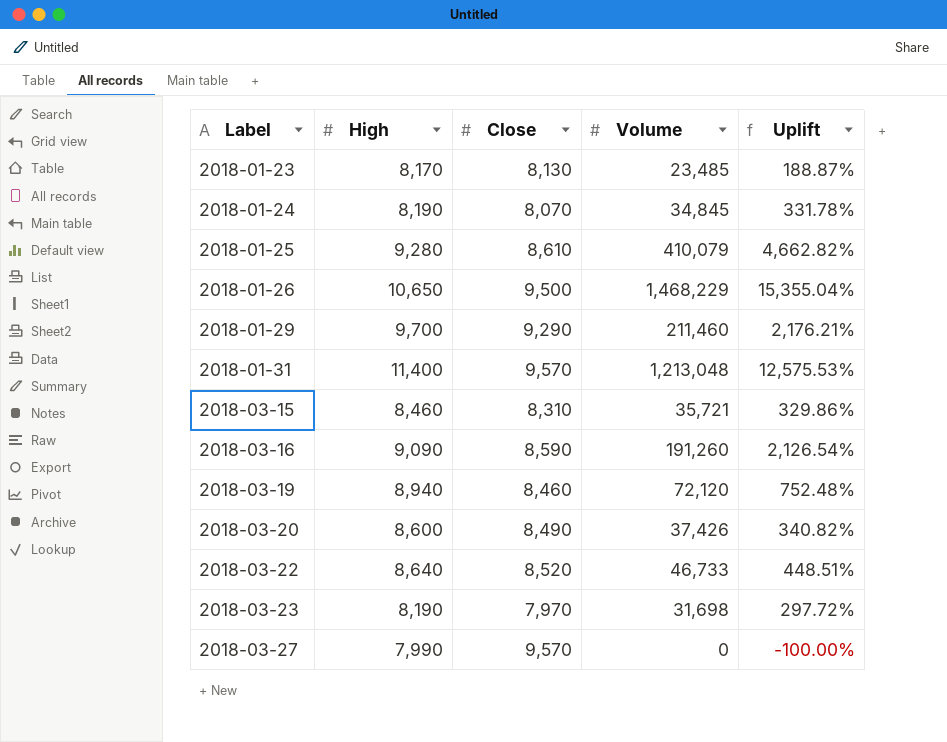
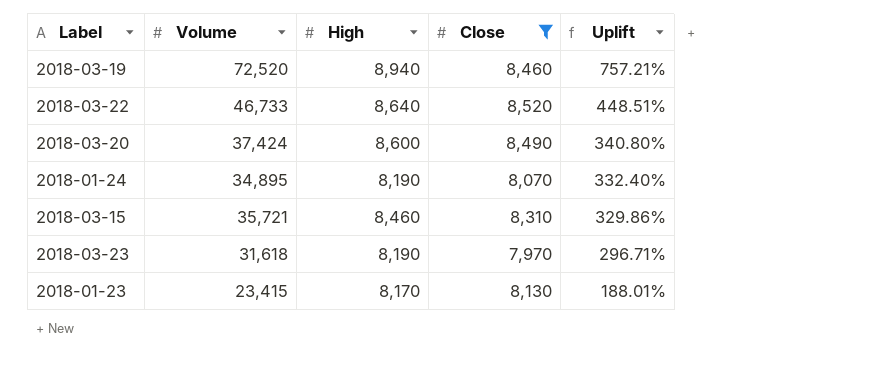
filter: none -> Close <= 8,520
row order: Label ascending -> Uplift descending
column Volume | position: 4 -> 2
2018-03-19 | Volume: 72,120 -> 72,520
2018-03-19 | Uplift: 752.48% -> 757.21%
2018-03-20 | Volume: 37,426 -> 37,424
2018-03-20 | Uplift: 340.82% -> 340.80%
2018-01-24 | Volume: 34,845 -> 34,895
2018-01-24 | Uplift: 331.78% -> 332.40%
2018-03-23 | Volume: 31,698 -> 31,618
2018-03-23 | Uplift: 297.72% -> 296.71%
2018-01-23 | Volume: 23,485 -> 23,415
2018-01-23 | Uplift: 188.87% -> 188.01%

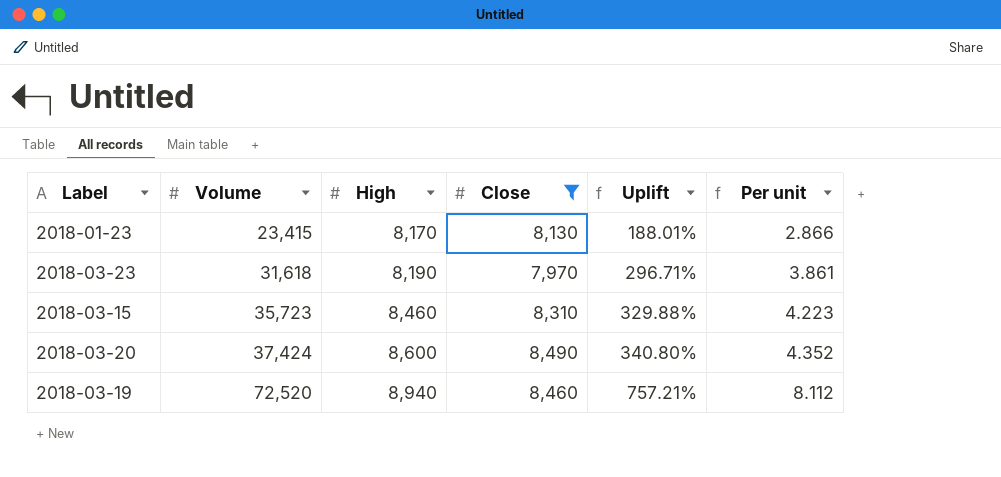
row order: Uplift descending -> Volume ascending
column Per unit | formula: none -> [Volume] / [High]
row 2018-03-22: 46,733 | 8,640 | 8,520 | 448.51% -> none
row 2018-01-24: 34,895 | 8,190 | 8,070 | 332.40% -> none
2018-03-15 | Volume: 35,721 -> 35,723
2018-03-15 | Uplift: 329.86% -> 329.88%

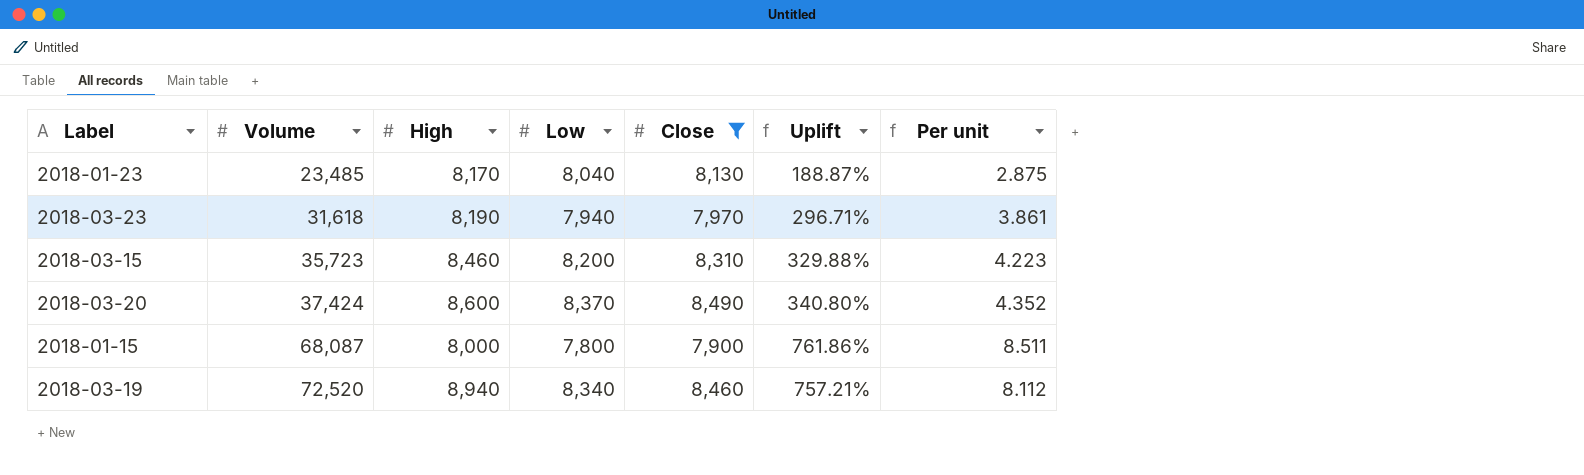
column Low | position: none -> 4
2018-01-23 | Volume: 23,415 -> 23,485
2018-01-23 | Uplift: 188.01% -> 188.87%
2018-01-23 | Per unit: 2.866 -> 2.875
row 2018-01-15: none -> 68,087 | 8,000 | 7,800 | 7,900 | 761.86% | 8.511

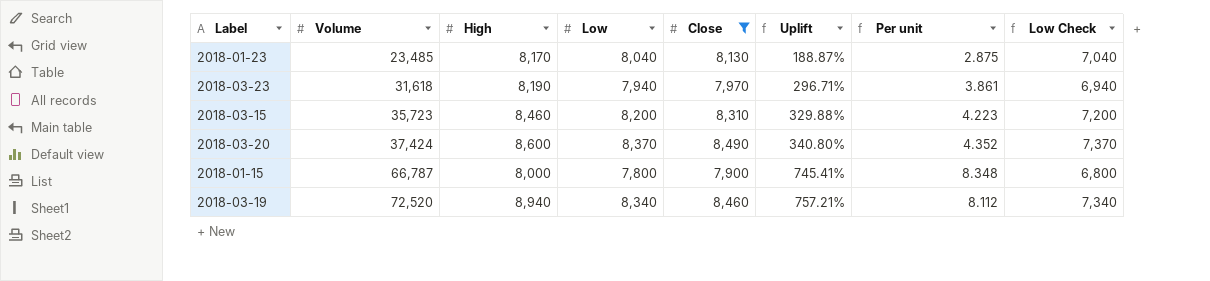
column Low Check | formula: none -> [Low] - 1000
2018-01-15 | Volume: 68,087 -> 66,787
2018-01-15 | Uplift: 761.86% -> 745.41%
2018-01-15 | Per unit: 8.511 -> 8.348

